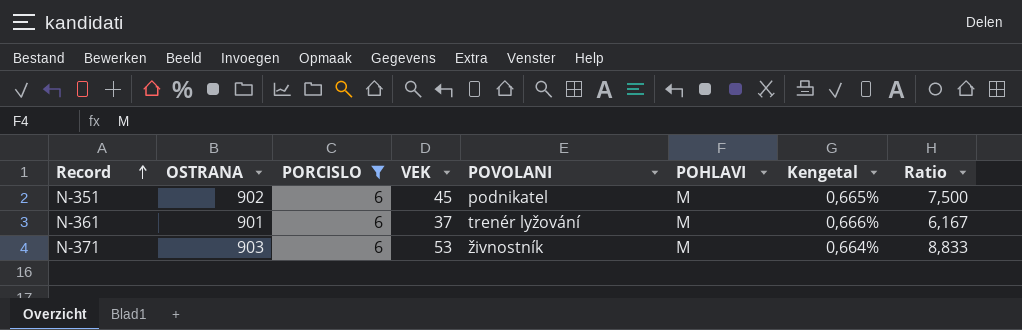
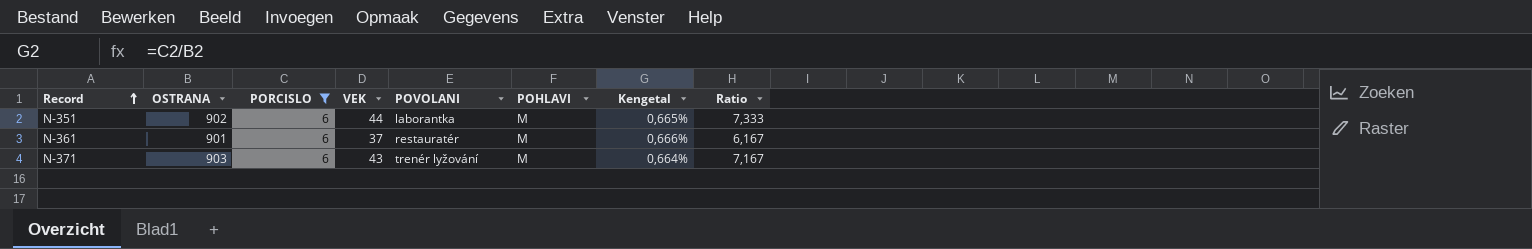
N-351 | VEK: 45 -> 44
N-351 | POVOLANI: podnikatel -> laborantka
N-351 | Ratio: 7,500 -> 7,333
N-361 | POVOLANI: trenér lyžování -> restauratér
N-371 | VEK: 53 -> 43
N-371 | POVOLANI: živnostník -> trenér lyžování
N-371 | Ratio: 8,833 -> 7,167

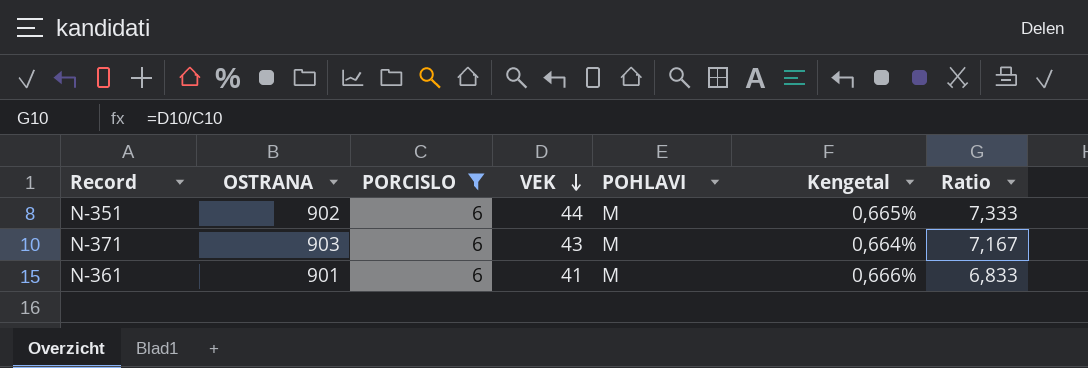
row order: Record ascending -> VEK descending
column POVOLANI | position: 5 -> none
N-361 | VEK: 37 -> 41
N-361 | Ratio: 6,167 -> 6,833

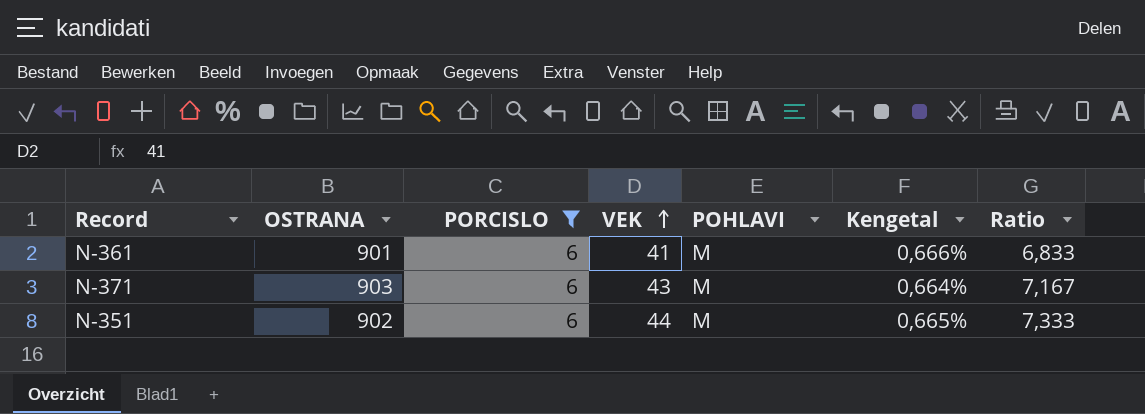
row order: VEK descending -> VEK ascending

